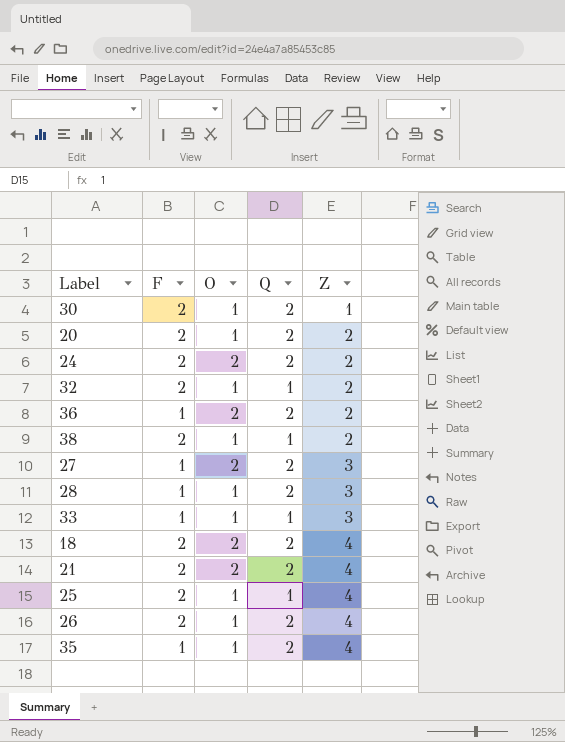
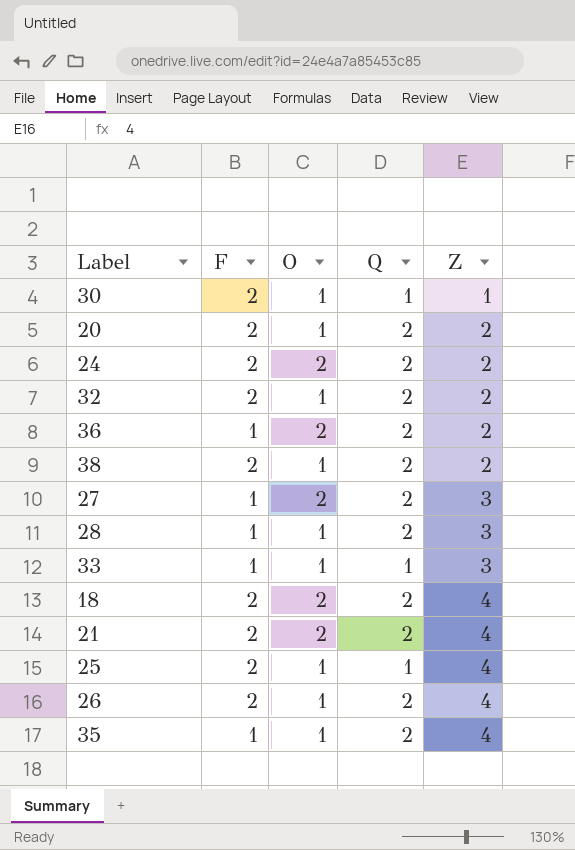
30 | Q: 2 -> 1
32 | Q: 1 -> 2
38 | Q: 1 -> 2

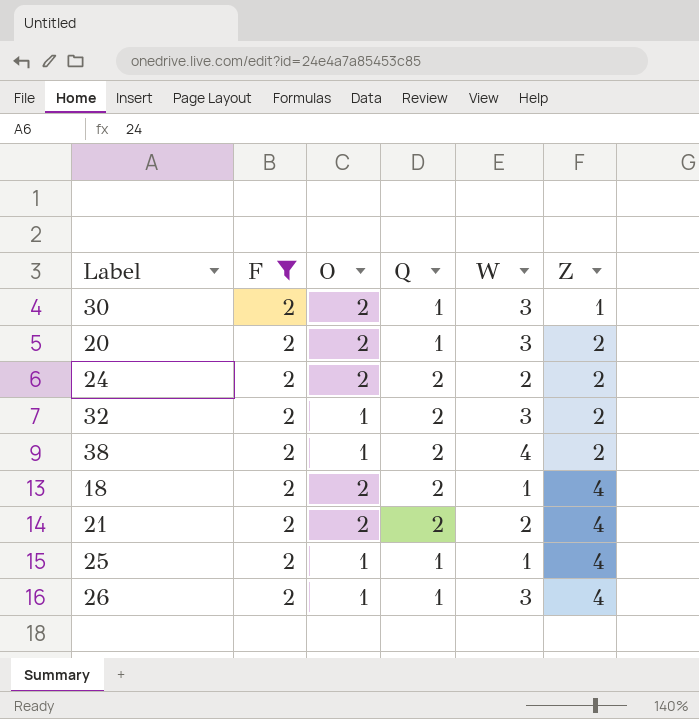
filter: none -> F = 2
column W | position: none -> 5
30 | O: 1 -> 2
20 | O: 1 -> 2
20 | Q: 2 -> 1
26 | Q: 2 -> 1

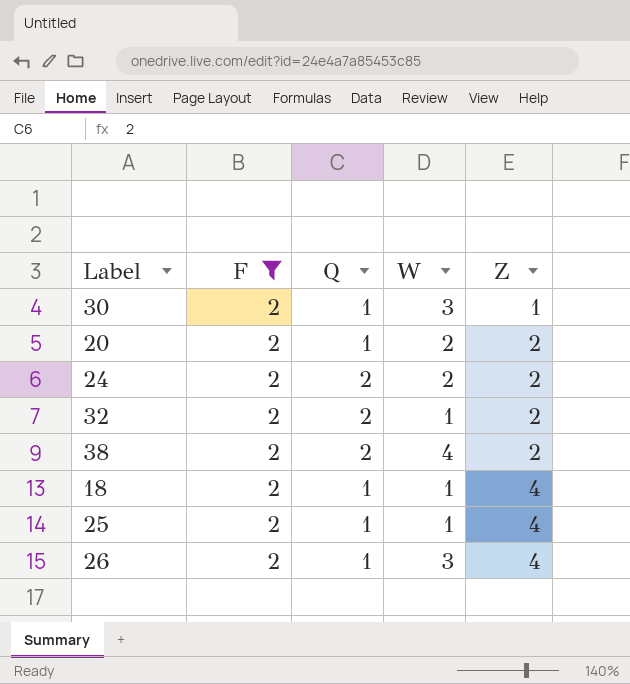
column O | position: 3 -> none
row 21: 2 | 2 | 2 | 2 | 4 -> none
20 | W: 3 -> 2
32 | W: 3 -> 1
18 | Q: 2 -> 1

